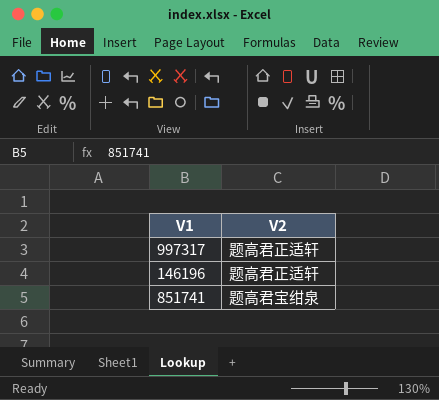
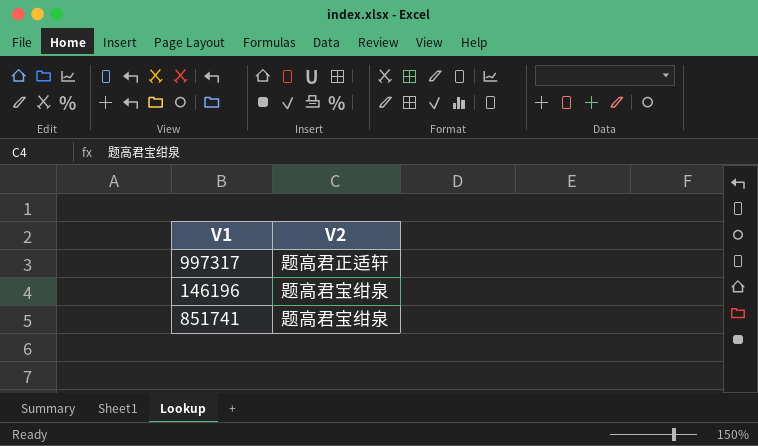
146196 | V2: 题高君正适轩 -> 题高君宝绀泉

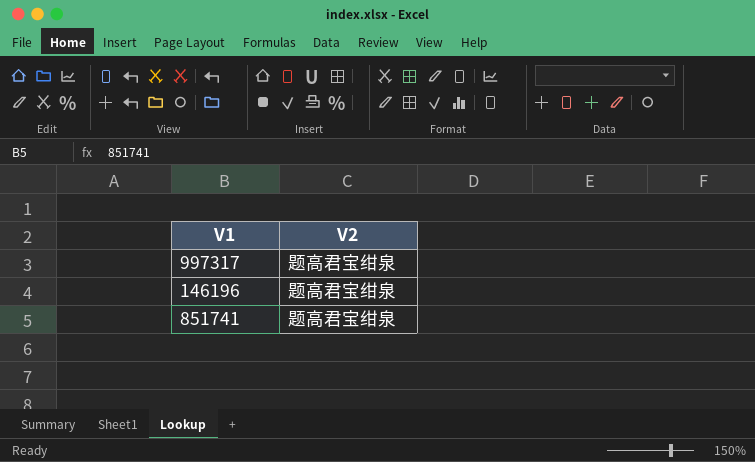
997317 | V2: 题高君正适轩 -> 题高君宝绀泉

